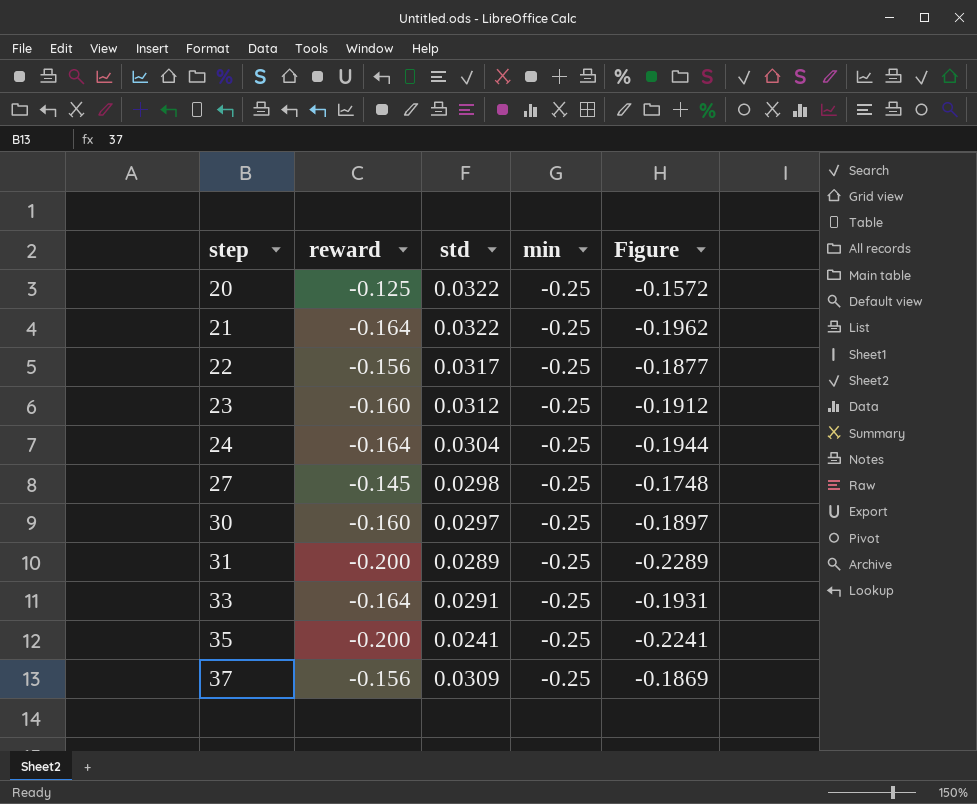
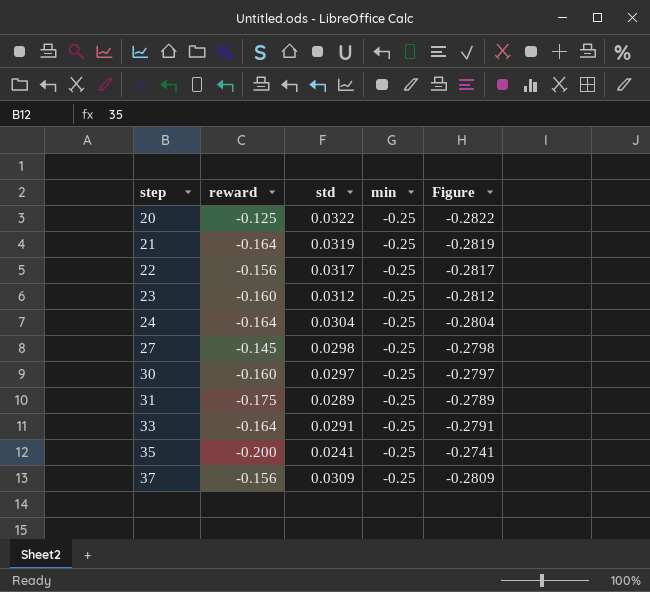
column Figure | formula: [reward] - [std] -> [min] - [std]
21 | std: 0.0322 -> 0.0319
31 | reward: -0.200 -> -0.175

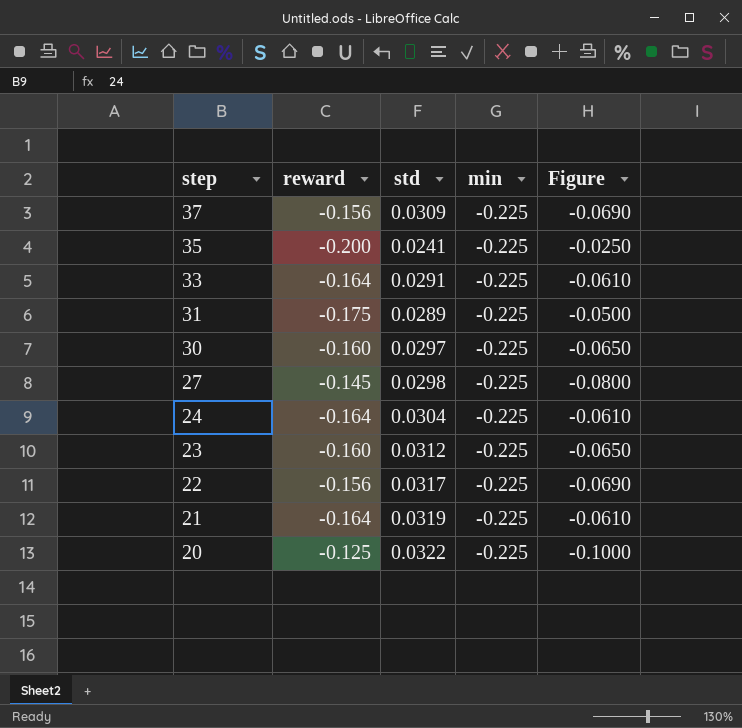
row order: step ascending -> step descending
column Figure | formula: [min] - [std] -> [min] - [reward]
37 | min: -0.25 -> -0.225
35 | min: -0.25 -> -0.225
33 | min: -0.25 -> -0.225
31 | min: -0.25 -> -0.225
30 | min: -0.25 -> -0.225
27 | min: -0.25 -> -0.225
24 | min: -0.25 -> -0.225
23 | min: -0.25 -> -0.225
22 | min: -0.25 -> -0.225
21 | min: -0.25 -> -0.225
20 | min: -0.25 -> -0.225

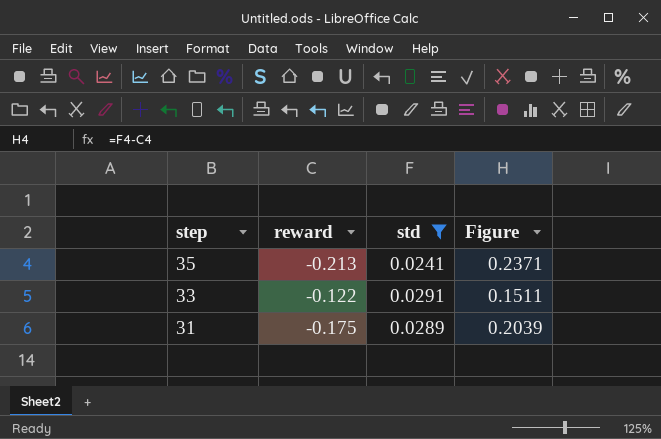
filter: none -> std <= 0.0291
column min | position: 4 -> none
column Figure | formula: [min] - [reward] -> [std] - [reward]
35 | reward: -0.200 -> -0.213
33 | reward: -0.164 -> -0.122

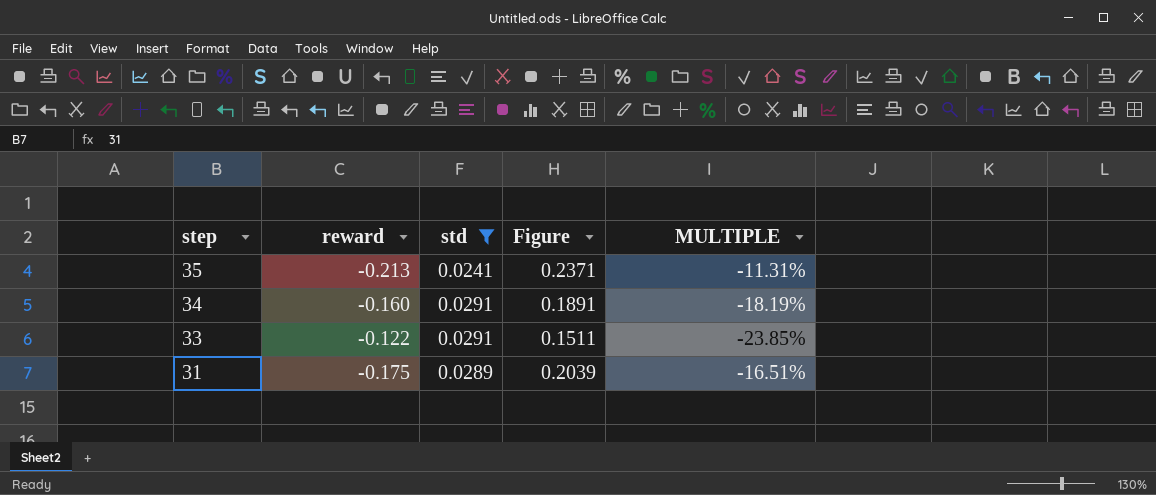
column MULTIPLE | formula: none -> [std] / [reward]
row 34: none -> -0.160 | 0.0291 | 0.1891 | -18.19%

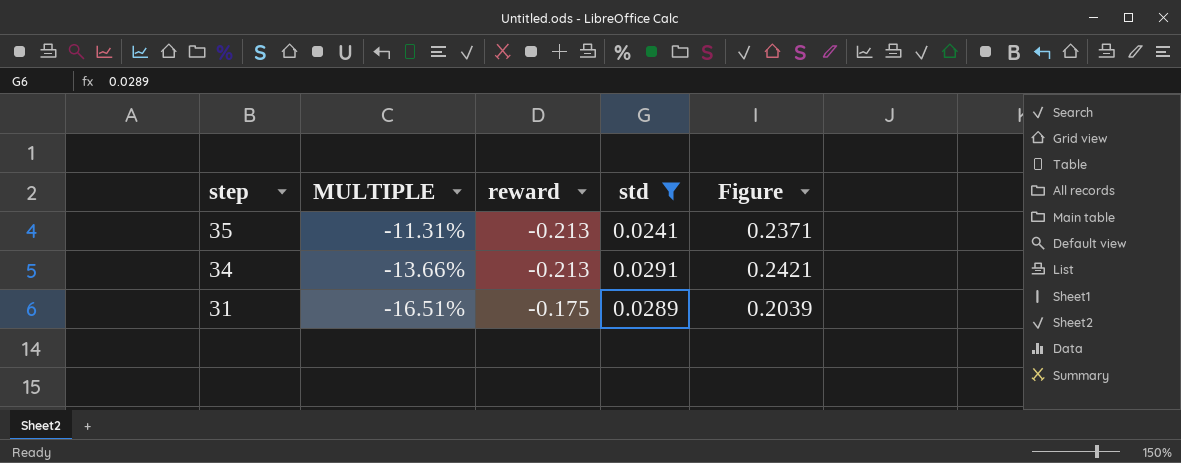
column MULTIPLE | position: 5 -> 2
row 33: -0.122 | 0.0291 | 0.1511 | -23.85% -> none
34 | MULTIPLE: -18.19% -> -13.66%
34 | reward: -0.160 -> -0.213
34 | Figure: 0.1891 -> 0.2421

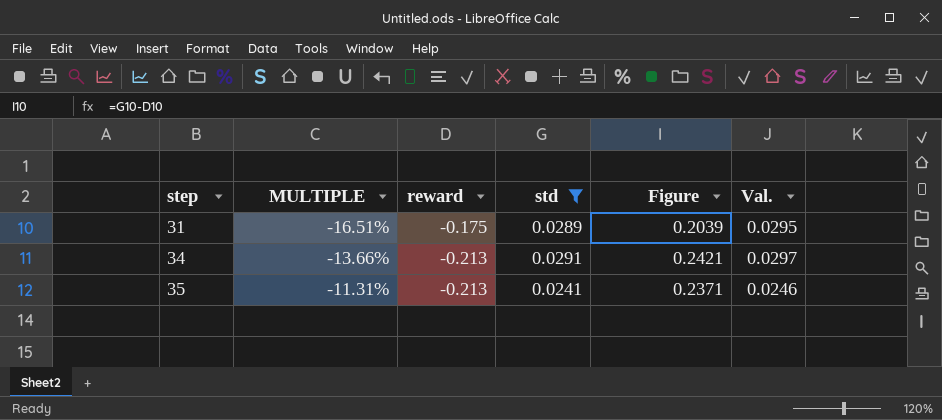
row order: step descending -> step ascending
column Val. | formula: none -> [std] * 1.02

